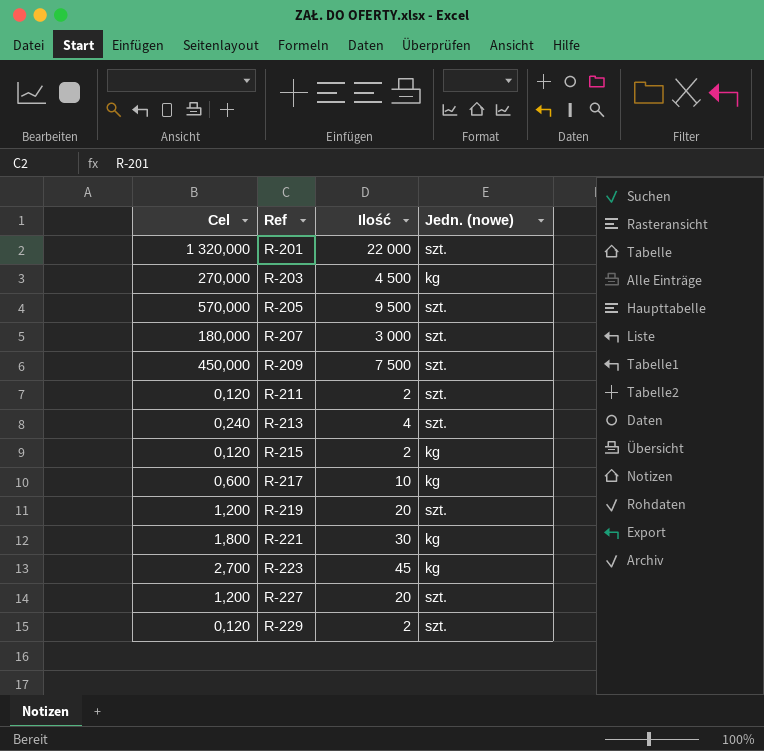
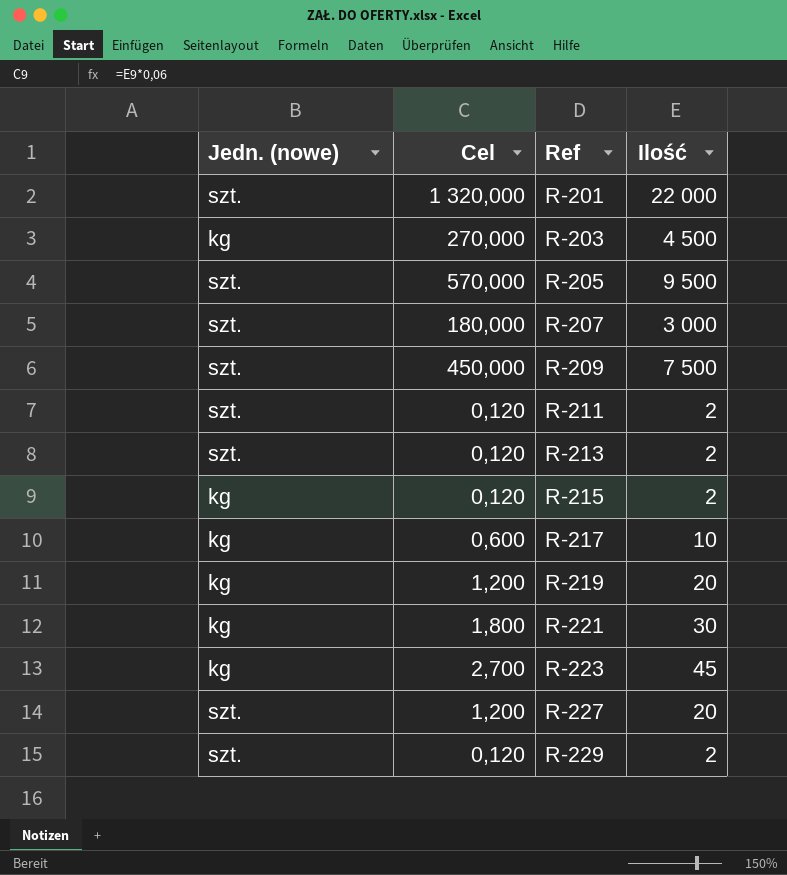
column Jedn. (nowe) | position: 4 -> 1
R-213 | Cel: 0,240 -> 0,120
R-213 | Ilość: 4 -> 2
R-219 | Jedn. (nowe): szt. -> kg

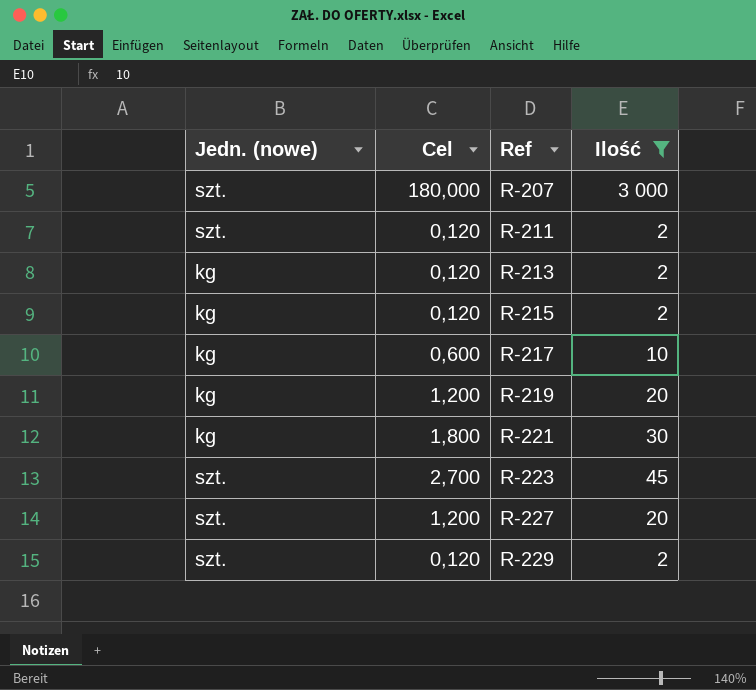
filter: none -> Ilość <= 3 000
R-213 | Jedn. (nowe): szt. -> kg
R-223 | Jedn. (nowe): kg -> szt.

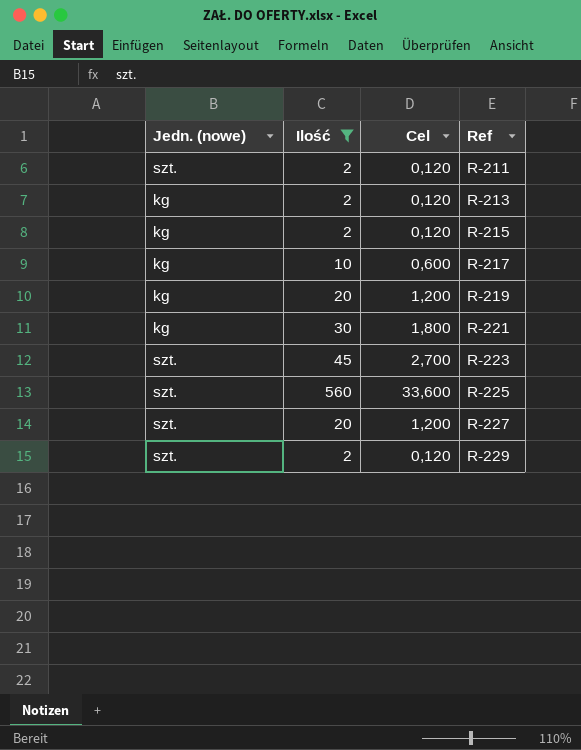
column Ilość | position: 4 -> 2
row R-207: szt. | 180,000 | 3 000 -> none
row R-225: none -> szt. | 560 | 33,600

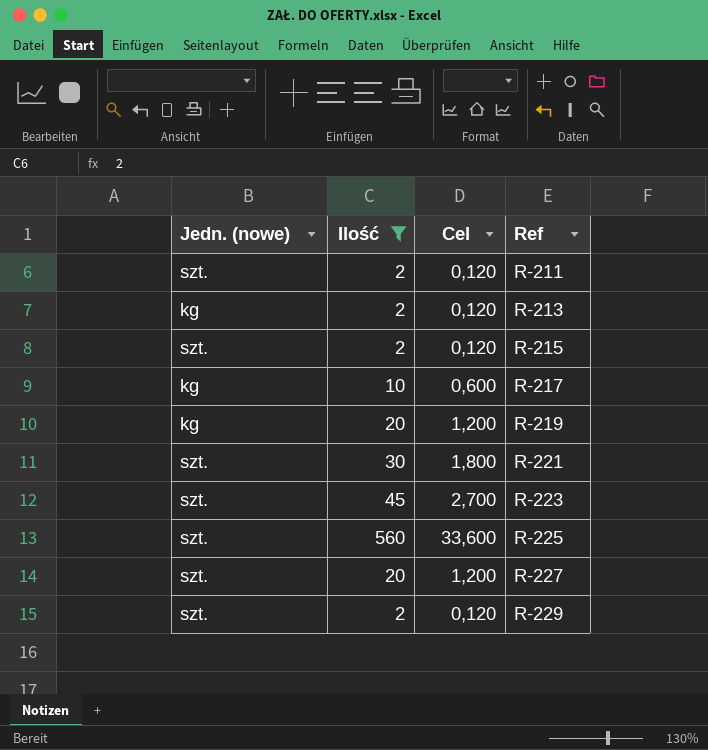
R-215 | Jedn. (nowe): kg -> szt.
R-221 | Jedn. (nowe): kg -> szt.

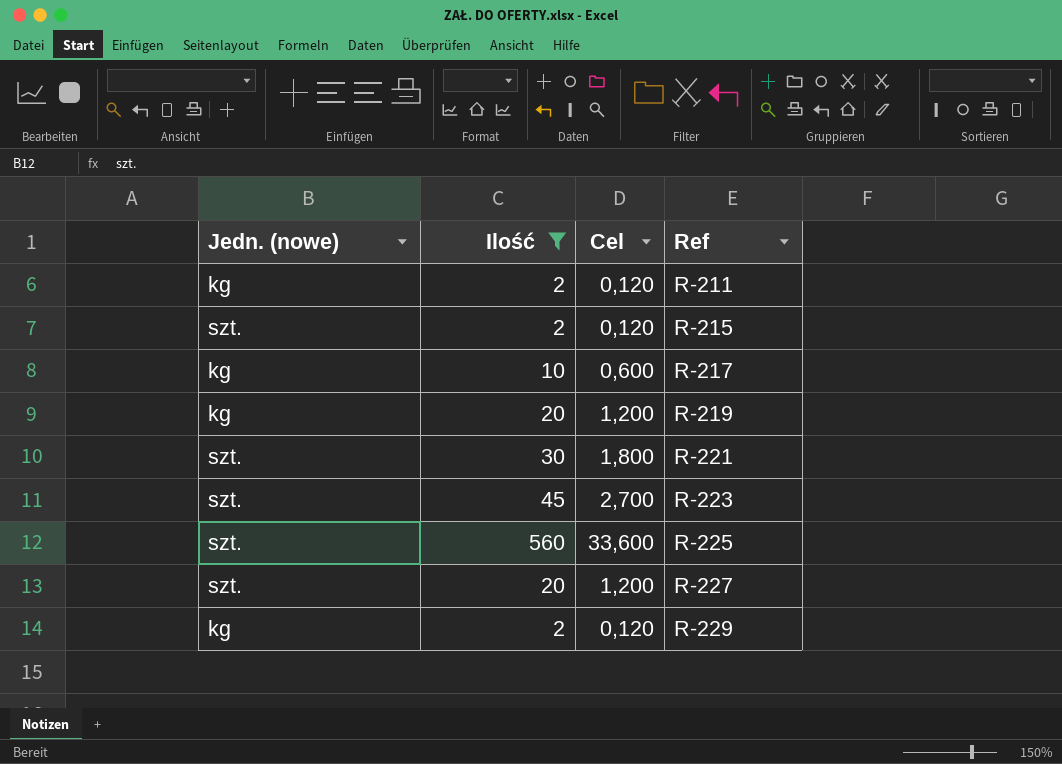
row R-213: kg | 2 | 0,120 -> none
R-211 | Jedn. (nowe): szt. -> kg
R-229 | Jedn. (nowe): szt. -> kg

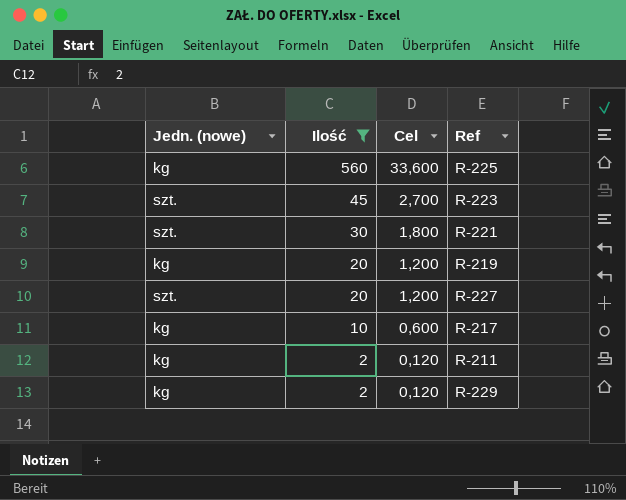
row order: Ref ascending -> Ilość descending
row R-215: szt. | 2 | 0,120 -> none
R-225 | Jedn. (nowe): szt. -> kg

